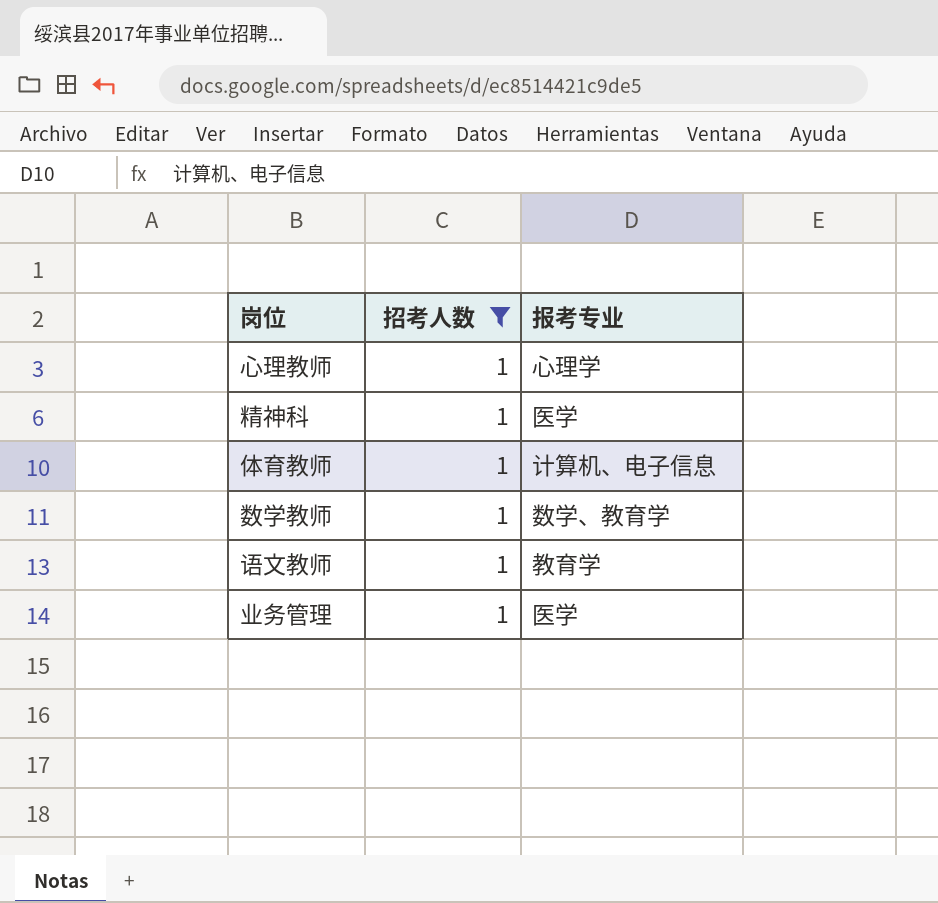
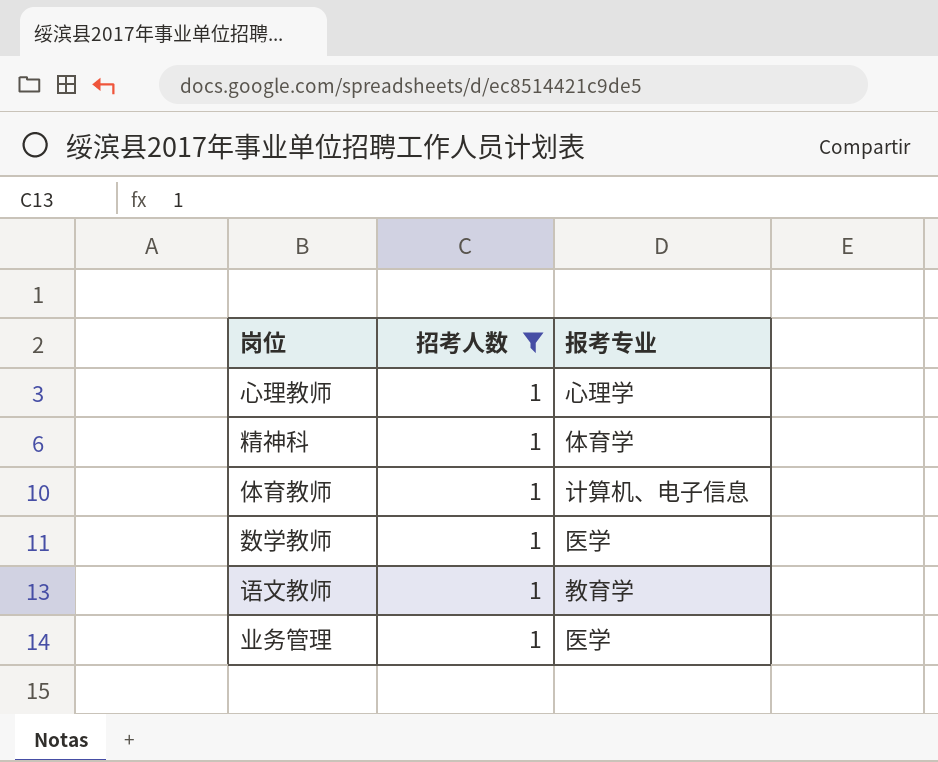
精神科 | 报考专业: 医学 -> 体育学
数学教师 | 报考专业: 数学、教育学 -> 医学

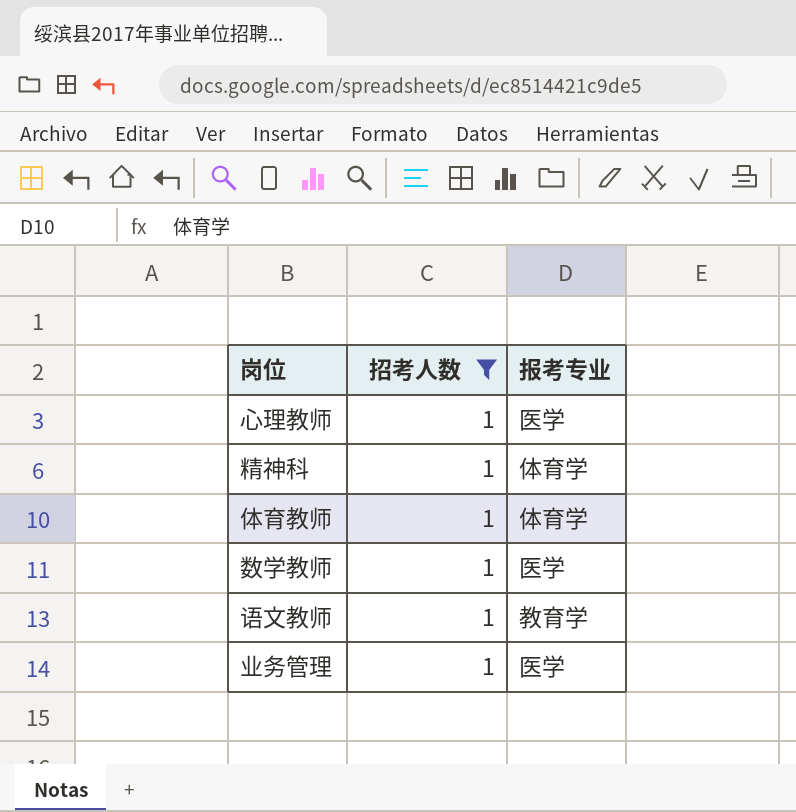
心理教师 | 报考专业: 心理学 -> 医学
体育教师 | 报考专业: 计算机、电子信息 -> 体育学

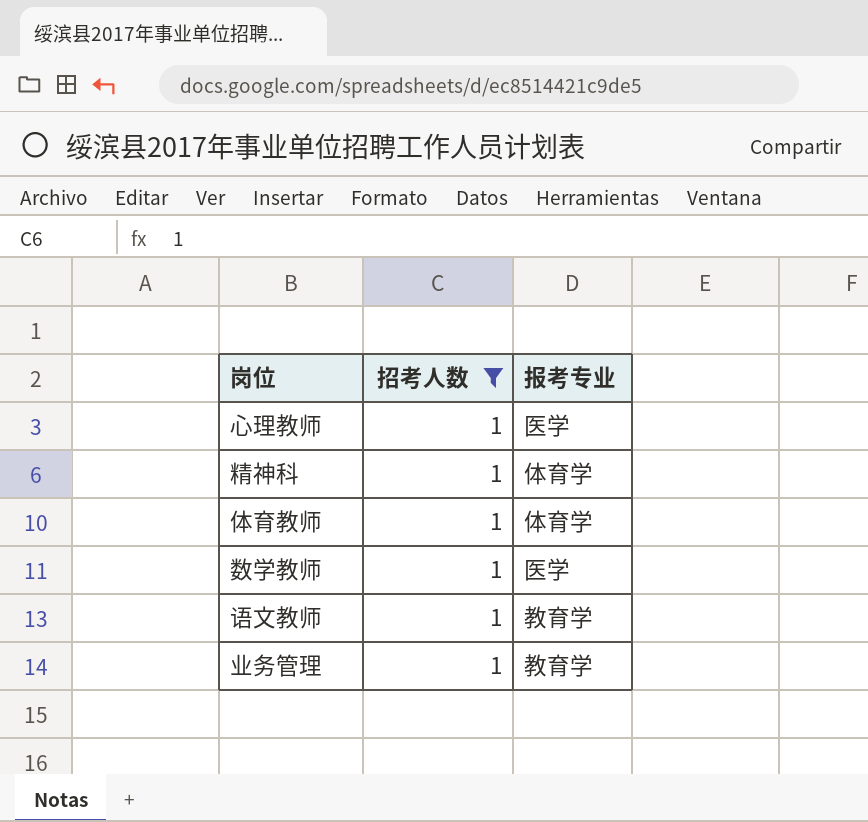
业务管理 | 报考专业: 医学 -> 教育学

